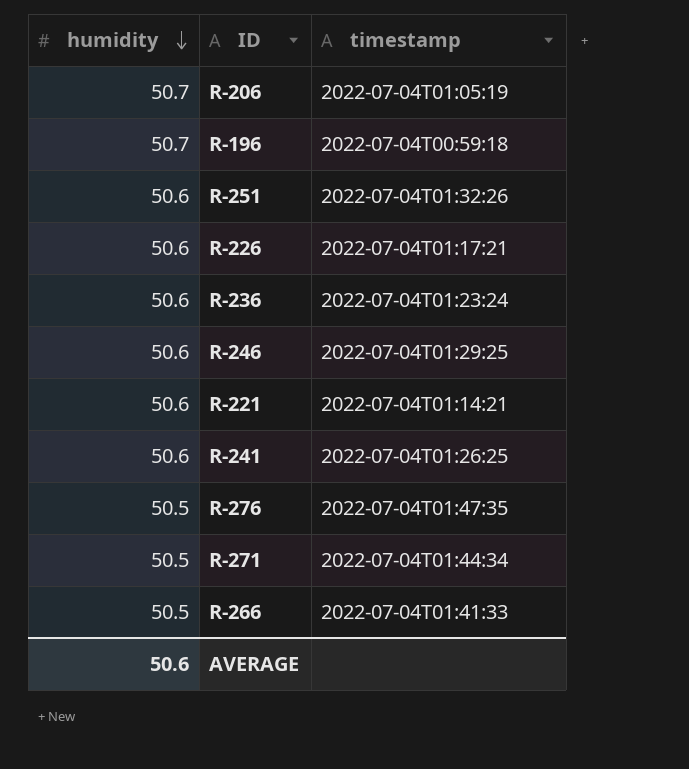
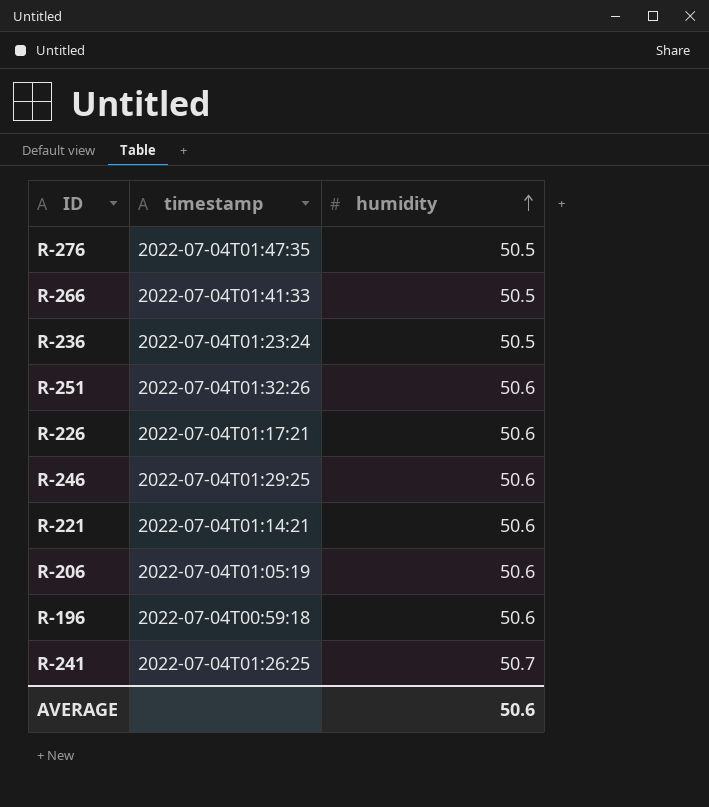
row order: humidity descending -> humidity ascending
column humidity | position: 1 -> 3
row R-271: 50.5 | 2022-07-04T01:44:34 -> none
R-236 | humidity: 50.6 -> 50.5
R-206 | humidity: 50.7 -> 50.6
R-196 | humidity: 50.7 -> 50.6
R-241 | humidity: 50.6 -> 50.7

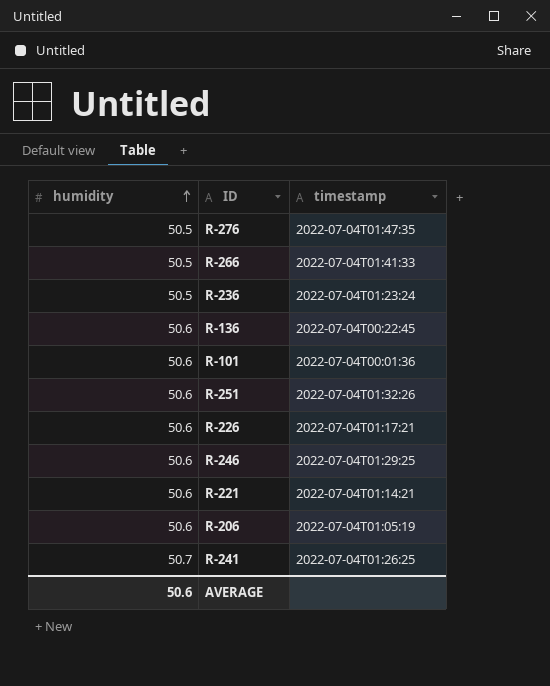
column humidity | position: 3 -> 1
row R-196: 2022-07-04T00:59:18 | 50.6 -> none
row R-136: none -> 50.6 | 2022-07-04T00:22:45
row R-101: none -> 50.6 | 2022-07-04T00:01:36

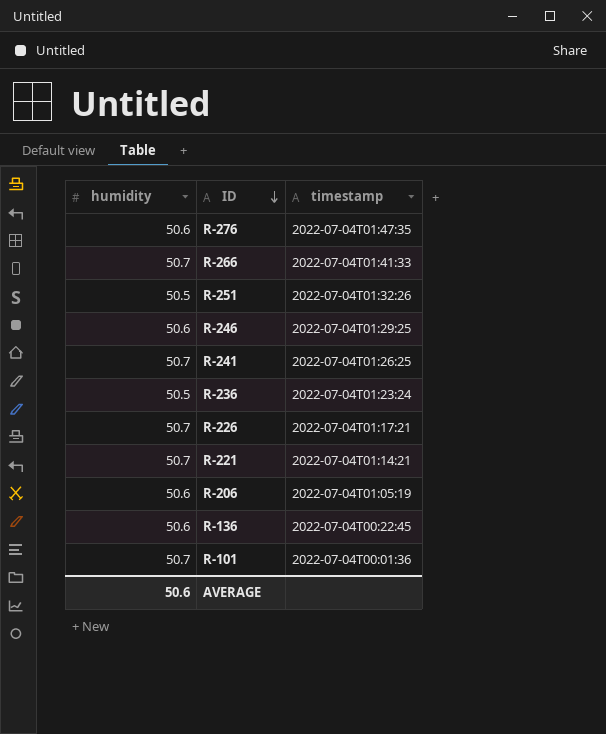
row order: humidity ascending -> ID descending
R-276 | humidity: 50.5 -> 50.6
R-266 | humidity: 50.5 -> 50.7
R-251 | humidity: 50.6 -> 50.5
R-226 | humidity: 50.6 -> 50.7
R-221 | humidity: 50.6 -> 50.7
R-101 | humidity: 50.6 -> 50.7

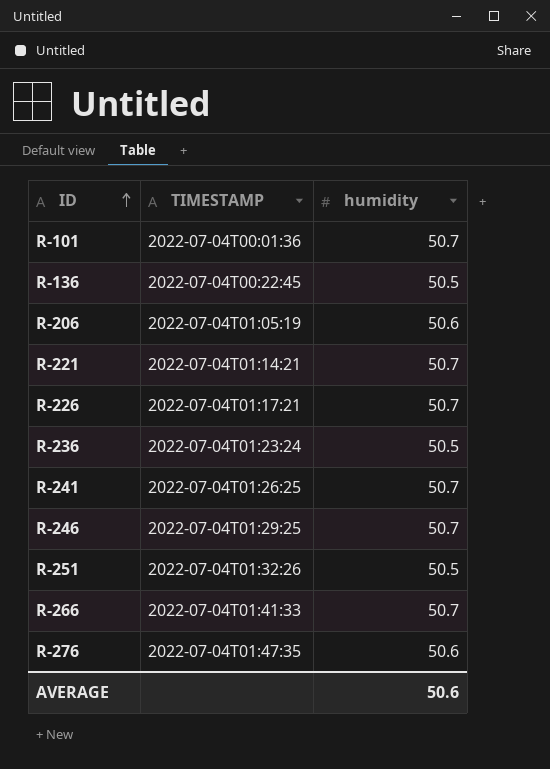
row order: ID descending -> ID ascending
column name: timestamp -> TIMESTAMP
column humidity | position: 1 -> 3
R-136 | humidity: 50.6 -> 50.5
R-246 | humidity: 50.6 -> 50.7

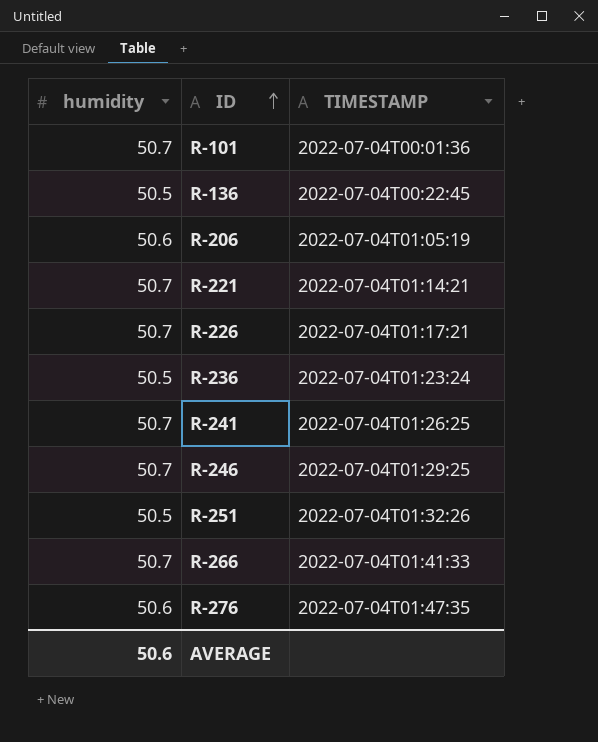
column humidity | position: 3 -> 1

